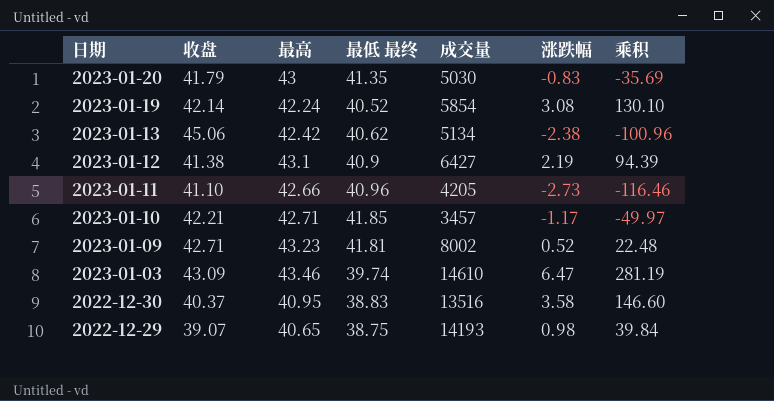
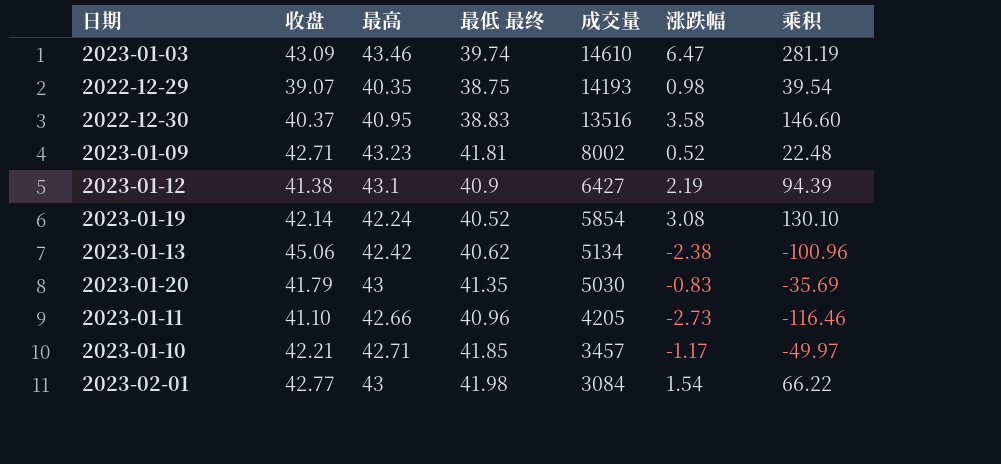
row order: 日期 descending -> 成交量 descending
2022-12-29 | 最高: 40.65 -> 40.35
2022-12-29 | 乘积: 39.84 -> 39.54
row 2023-02-01: none -> 42.77 | 43 | 41.98 | 3084 | 1.54 | 66.22

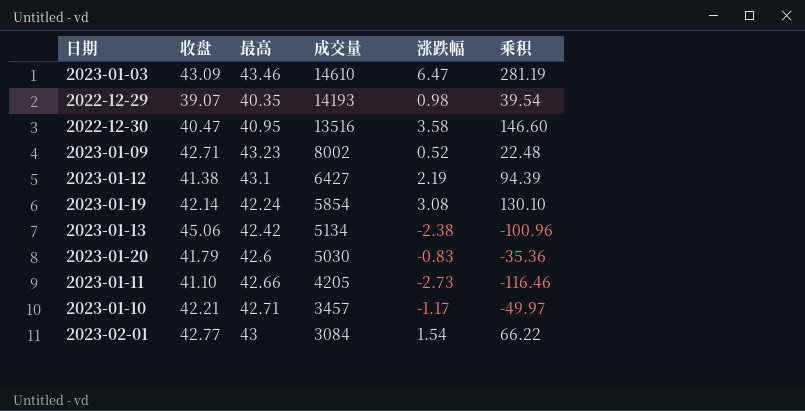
column 最低 最终 | position: 4 -> none
2022-12-30 | 收盘: 40.37 -> 40.47
2023-01-20 | 最高: 43 -> 42.6
2023-01-20 | 乘积: -35.69 -> -35.36

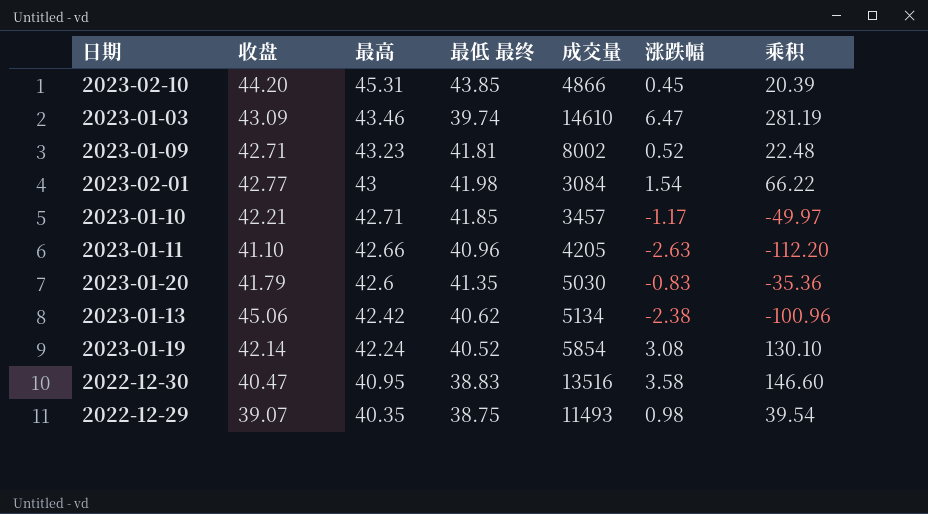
row order: 成交量 descending -> 最高 descending
column 最低 最终 | position: none -> 4
row 2023-01-12: 41.38 | 43.1 | 6427 | 2.19 | 94.39 -> none
row 2023-02-10: none -> 44.20 | 45.31 | 43.85 | 4866 | 0.45 | 20.39
2023-01-11 | 涨跌幅: -2.73 -> -2.63
2023-01-11 | 乘积: -116.46 -> -112.20
2022-12-29 | 成交量: 14193 -> 11493

